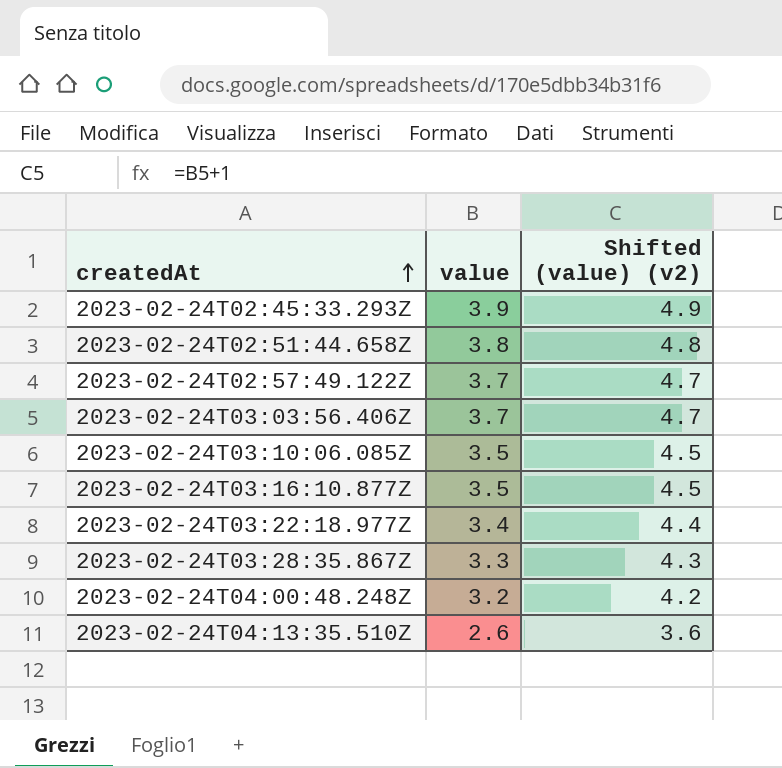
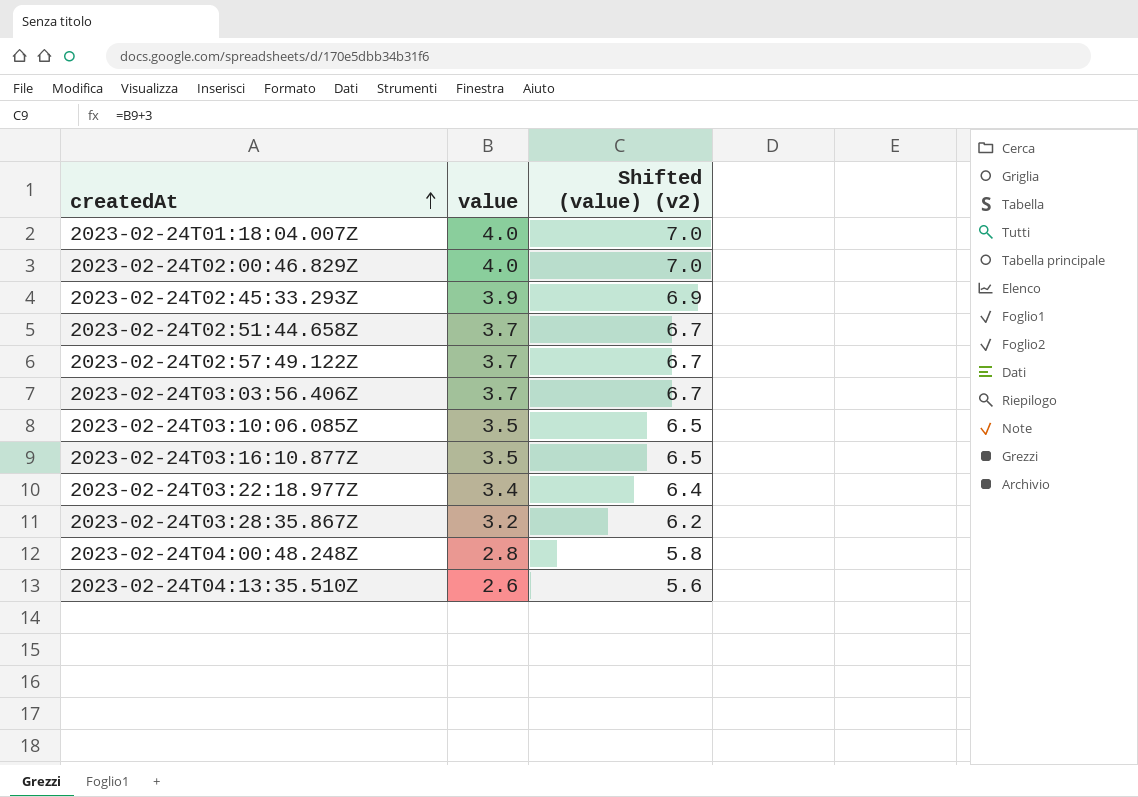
column Shifted (value) (v2) | formula: [value] + 1 -> [value] + 3
row 2023-02-24T01:18:04.007Z: none -> 4.0 | 7.0
row 2023-02-24T02:00:46.829Z: none -> 4.0 | 7.0
2023-02-24T02:51:44.658Z | value: 3.8 -> 3.7
2023-02-24T03:28:35.867Z | value: 3.3 -> 3.2
2023-02-24T04:00:48.248Z | value: 3.2 -> 2.8

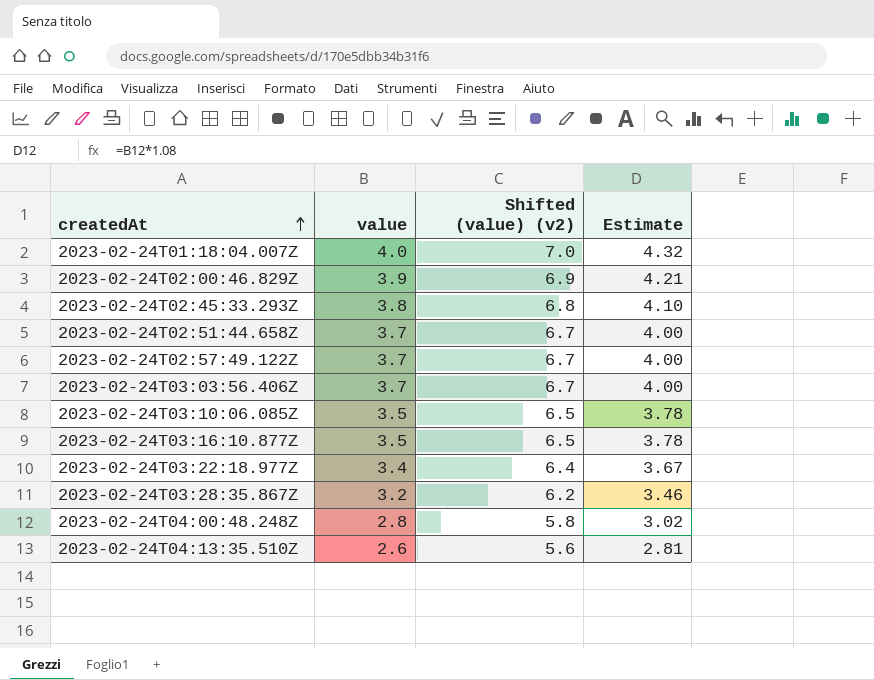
column Estimate | formula: none -> [value] * 1.08
2023-02-24T02:00:46.829Z | value: 4.0 -> 3.9
2023-02-24T02:00:46.829Z | Shifted (value) (v2): 7.0 -> 6.9
2023-02-24T02:45:33.293Z | value: 3.9 -> 3.8
2023-02-24T02:45:33.293Z | Shifted (value) (v2): 6.9 -> 6.8

